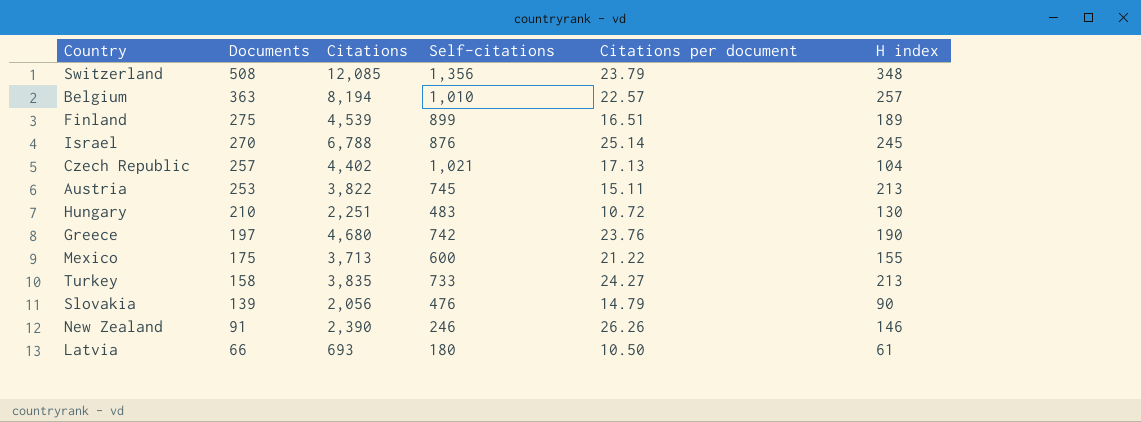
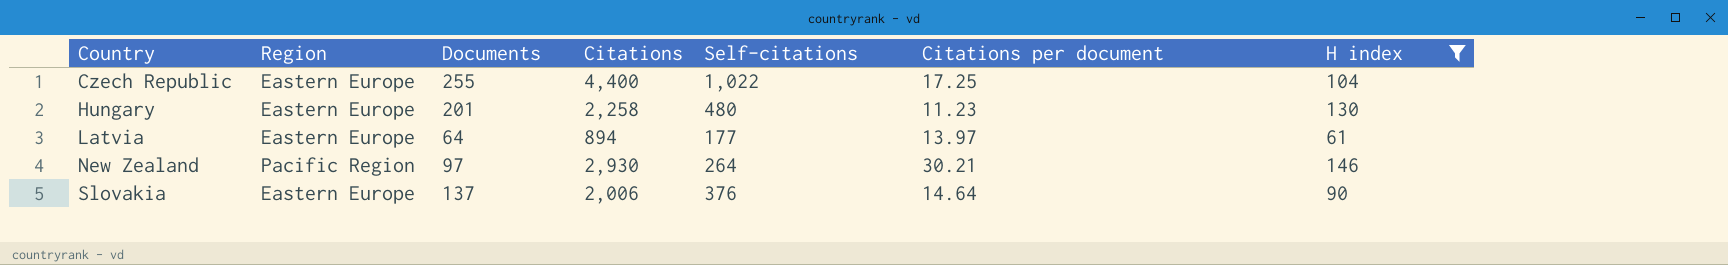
filter: none -> H index <= 146
row order: Documents descending -> Country ascending
column Region | position: none -> 2
Czech Republic | Documents: 257 -> 255
Czech Republic | Citations: 4,402 -> 4,400
Czech Republic | Self-citations: 1,021 -> 1,022
Czech Republic | Citations per document: 17.13 -> 17.25
Hungary | Documents: 210 -> 201
Hungary | Citations: 2,251 -> 2,258
Hungary | Self-citations: 483 -> 480
Hungary | Citations per document: 10.72 -> 11.23
Latvia | Documents: 66 -> 64
Latvia | Citations: 693 -> 894
Latvia | Self-citations: 180 -> 177
Latvia | Citations per document: 10.50 -> 13.97
New Zealand | Documents: 91 -> 97
New Zealand | Citations: 2,390 -> 2,930
New Zealand | Self-citations: 246 -> 264
New Zealand | Citations per document: 26.26 -> 30.21
Slovakia | Documents: 139 -> 137
Slovakia | Citations: 2,056 -> 2,006
Slovakia | Self-citations: 476 -> 376
Slovakia | Citations per document: 14.79 -> 14.64

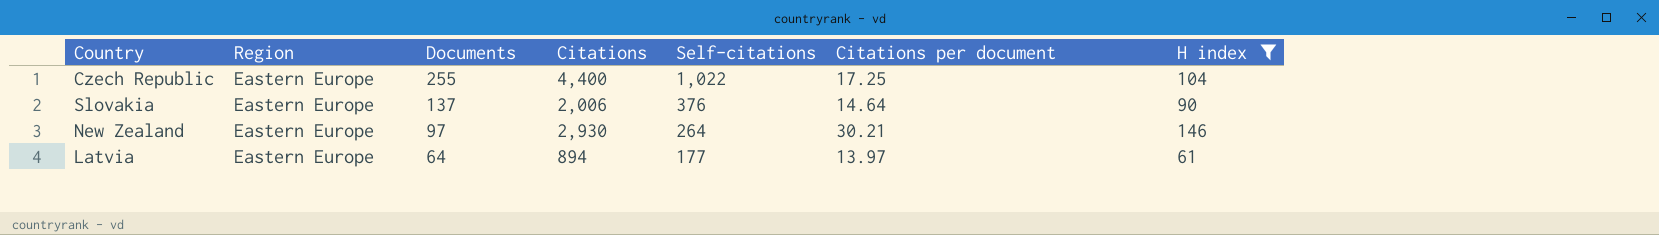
row order: Country ascending -> Documents descending
row Hungary: Eastern Europe | 201 | 2,258 | 480 | 11.23 | 130 -> none
New Zealand | Region: Pacific Region -> Eastern Europe

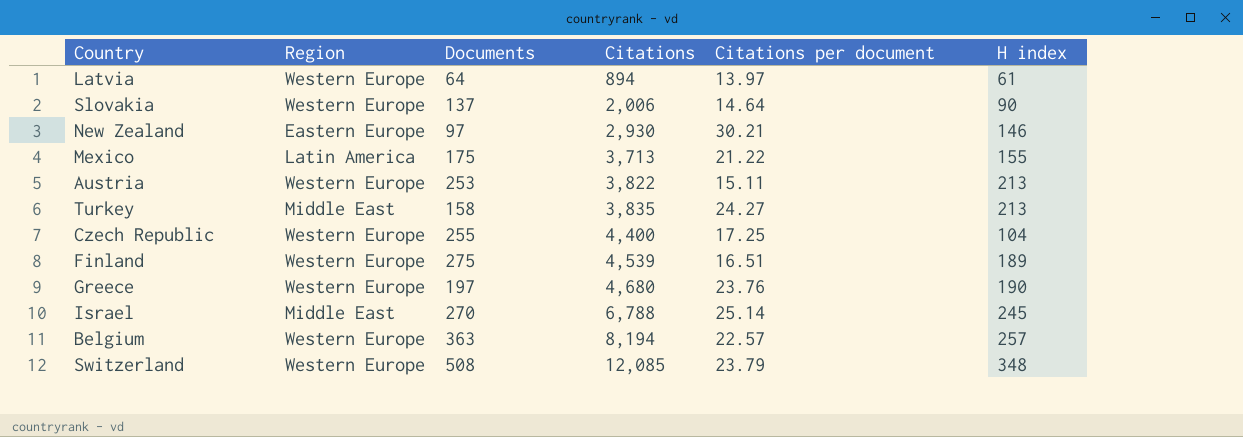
filter: H index <= 146 -> none
row order: Documents descending -> Citations ascending
column Self-citations | position: 5 -> none
Latvia | Region: Eastern Europe -> Western Europe
Slovakia | Region: Eastern Europe -> Western Europe
Czech Republic | Region: Eastern Europe -> Western Europe

